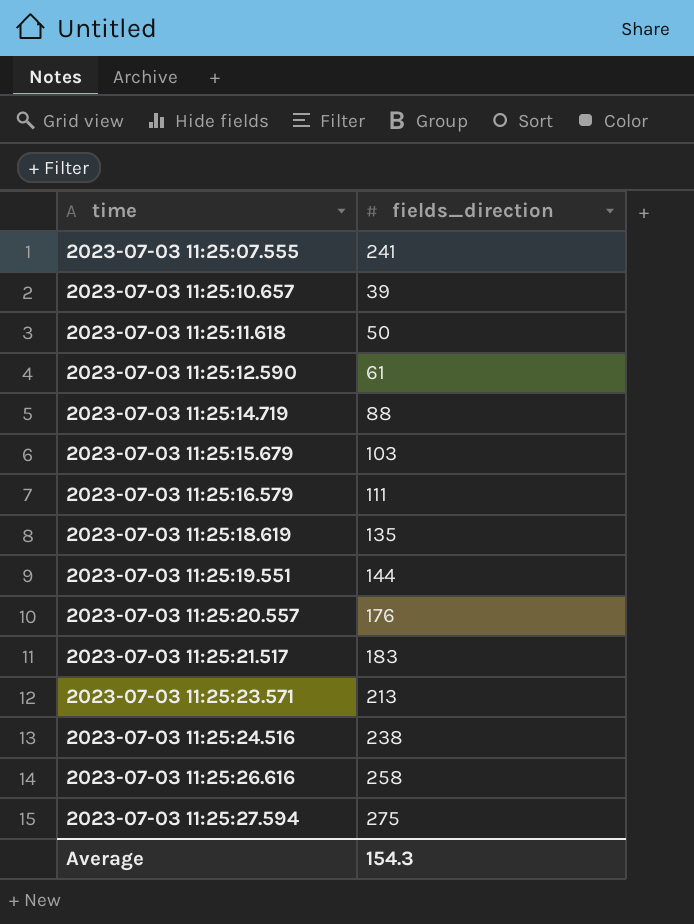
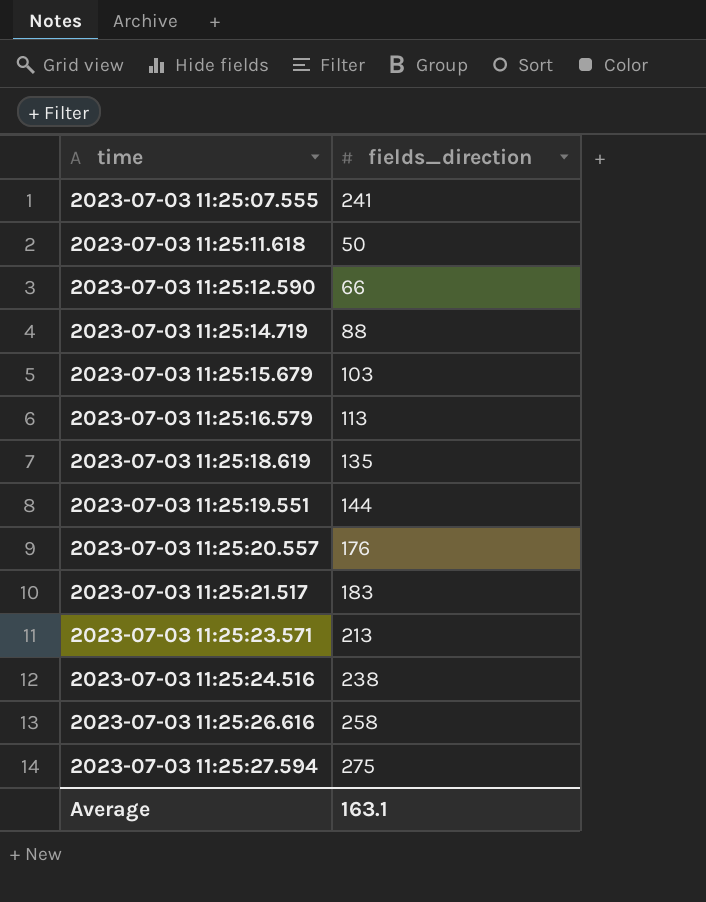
row 2023-07-03 11:25:10.657: 39 -> none
2023-07-03 11:25:12.590 | fields_direction: 61 -> 66
2023-07-03 11:25:16.579 | fields_direction: 111 -> 113
Average | fields_direction: 154.3 -> 163.1

